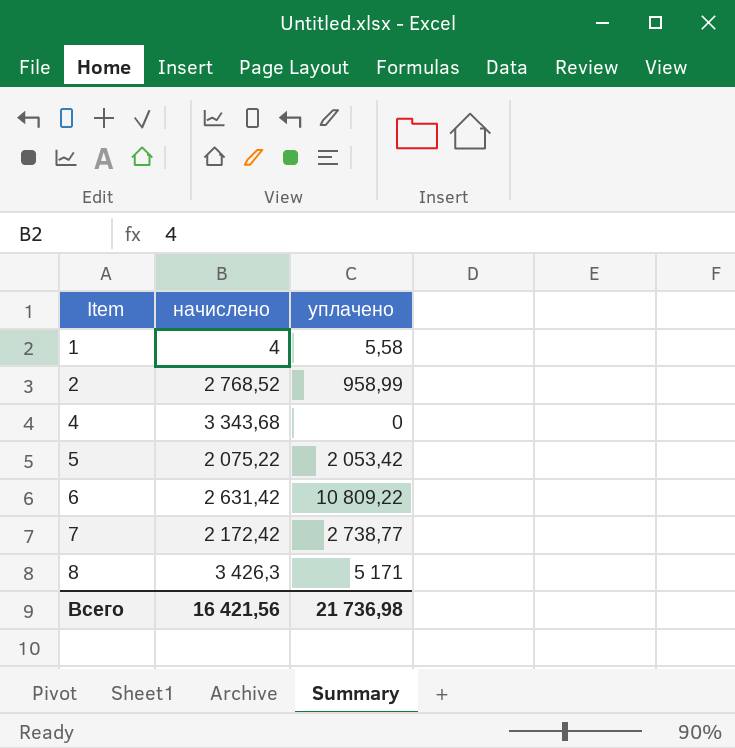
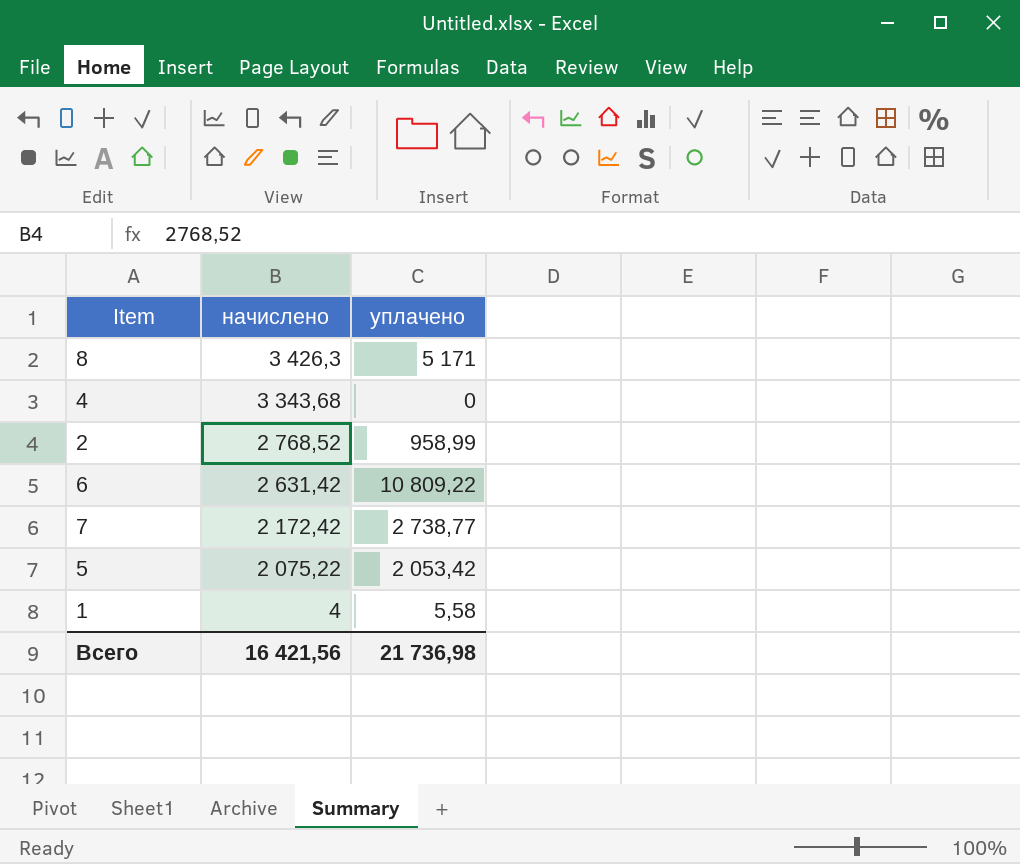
row order: Item ascending -> начислено descending

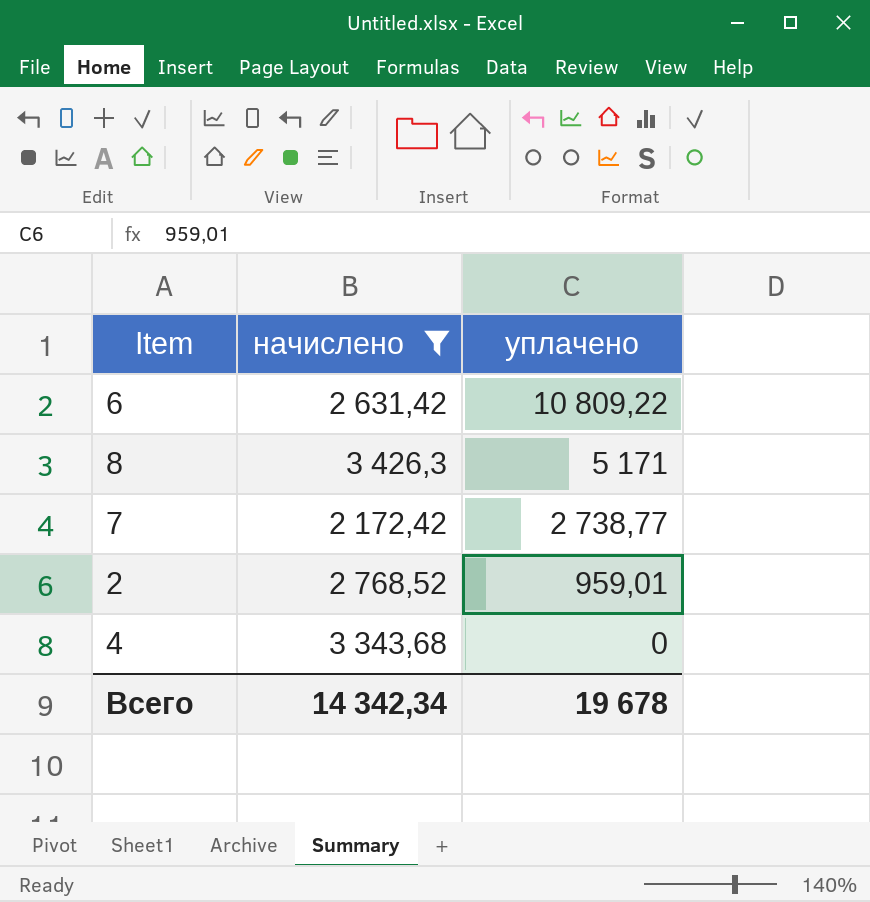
filter: none -> начислено >= 2 172,42
row order: начислено descending -> уплачено descending
2 | уплачено: 958,99 -> 959,01
Всего | начислено: 16 421,56 -> 14 342,34
Всего | уплачено: 21 736,98 -> 19 678

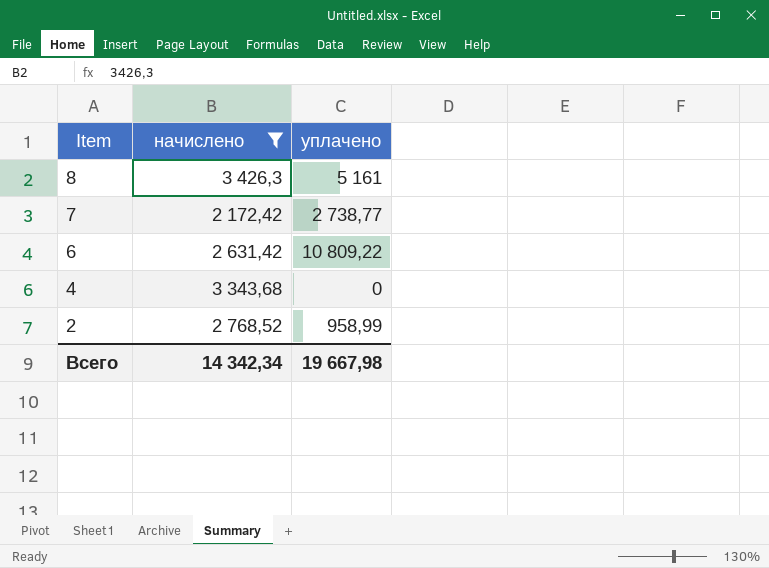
row order: уплачено descending -> Item descending
8 | уплачено: 5 171 -> 5 161
2 | уплачено: 959,01 -> 958,99
Всего | уплачено: 19 678 -> 19 667,98

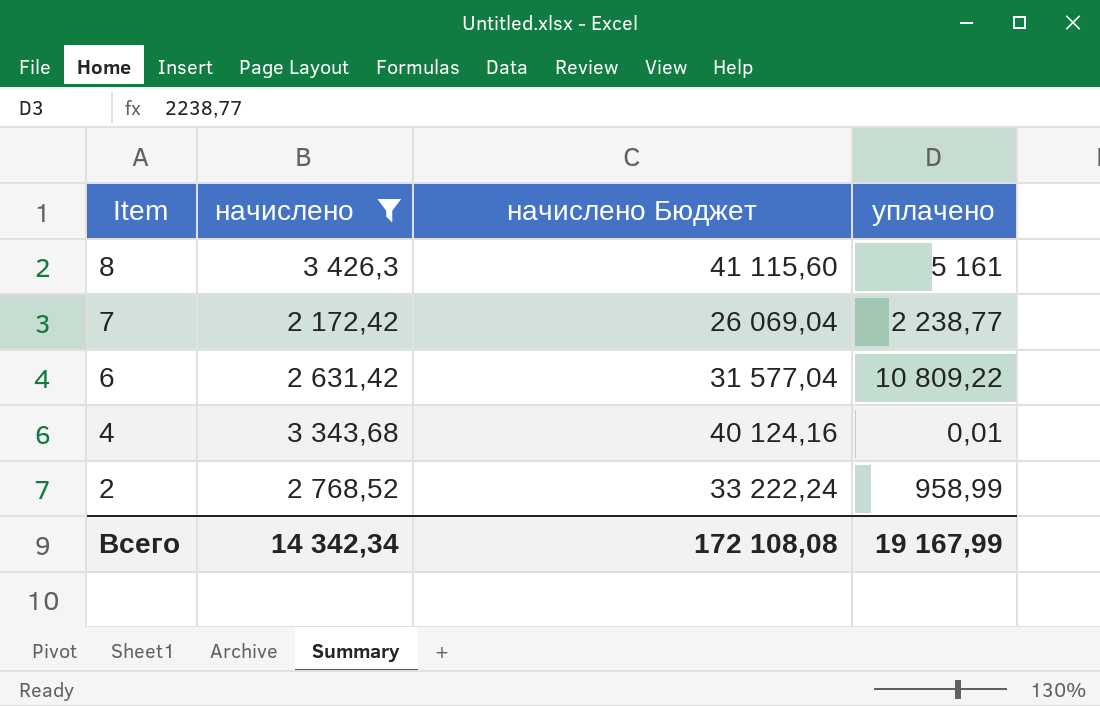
column начислено Бюджет | formula: none -> [начислено] * 12
7 | уплачено: 2 738,77 -> 2 238,77
4 | уплачено: 0 -> 0,01
Всего | уплачено: 19 667,98 -> 19 167,99

